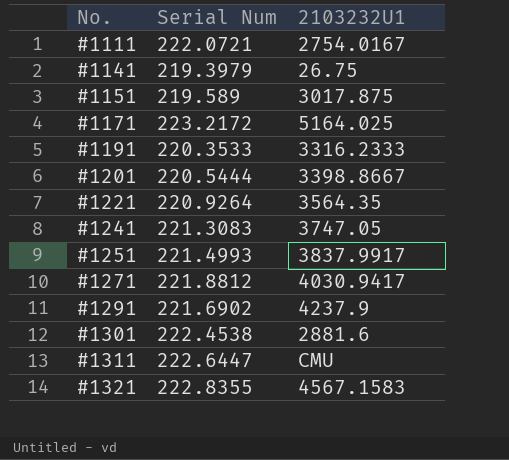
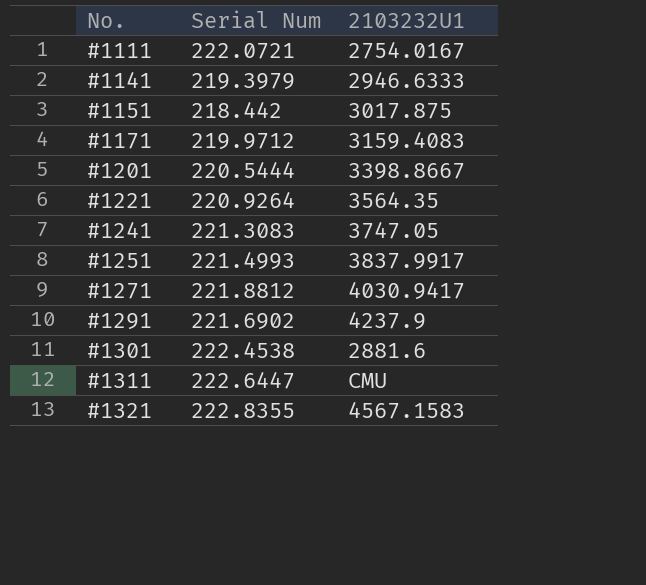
row #1191: 220.3533 | 3316.2333 -> none
#1141 | 2103232U1: 26.75 -> 2946.6333
#1151 | Serial Num: 219.589 -> 218.442
#1171 | Serial Num: 223.2172 -> 219.9712
#1171 | 2103232U1: 5164.025 -> 3159.4083

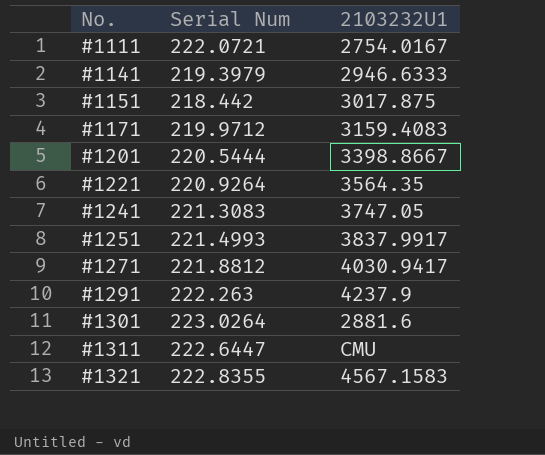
#1291 | Serial Num: 221.6902 -> 222.263
#1301 | Serial Num: 222.4538 -> 223.0264

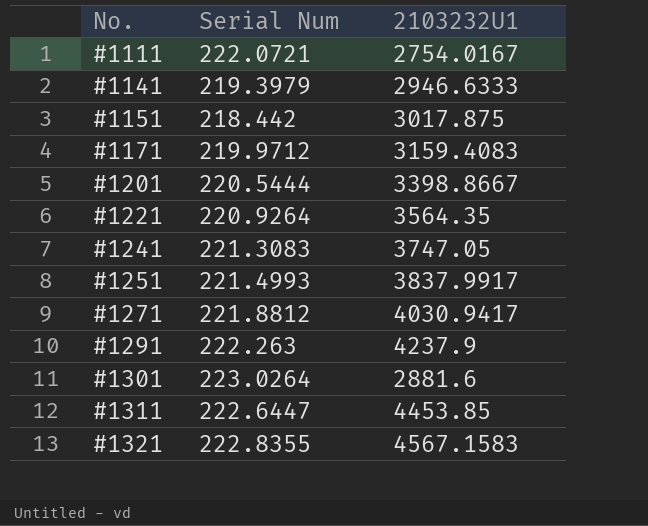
#1311 | 2103232U1: CMU -> 4453.85

